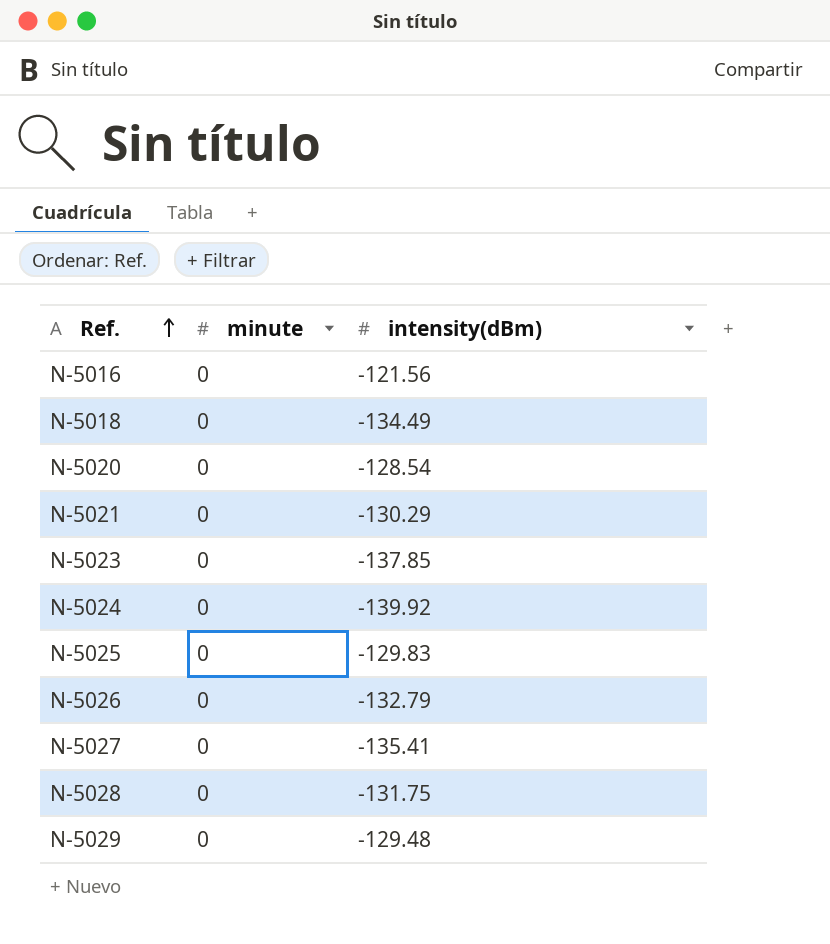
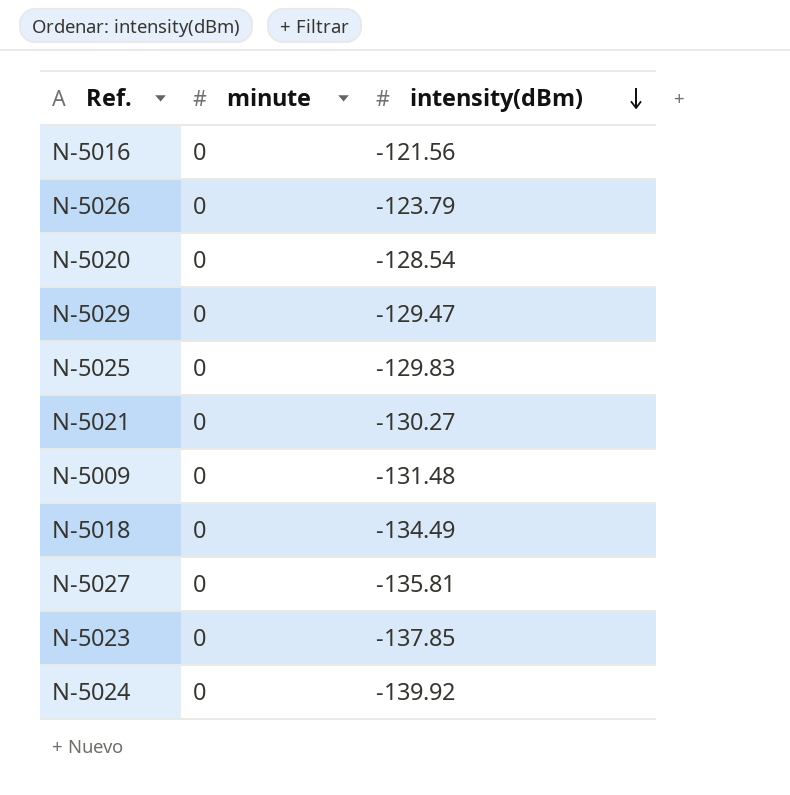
row order: Ref. ascending -> intensity(dBm) descending
row N-5028: 0 | -131.75 -> none
N-5026 | intensity(dBm): -132.79 -> -123.79
N-5029 | intensity(dBm): -129.48 -> -129.47
N-5021 | intensity(dBm): -130.29 -> -130.27
row N-5009: none -> 0 | -131.48
N-5027 | intensity(dBm): -135.41 -> -135.81

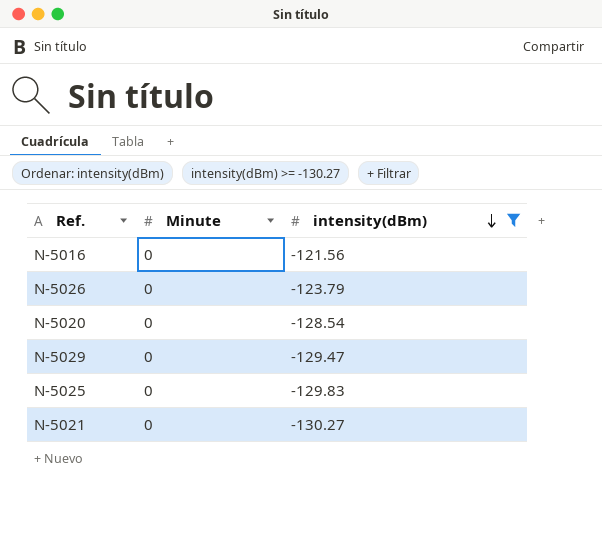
filter: none -> intensity(dBm) >= -130.27
column name: minute -> Minute

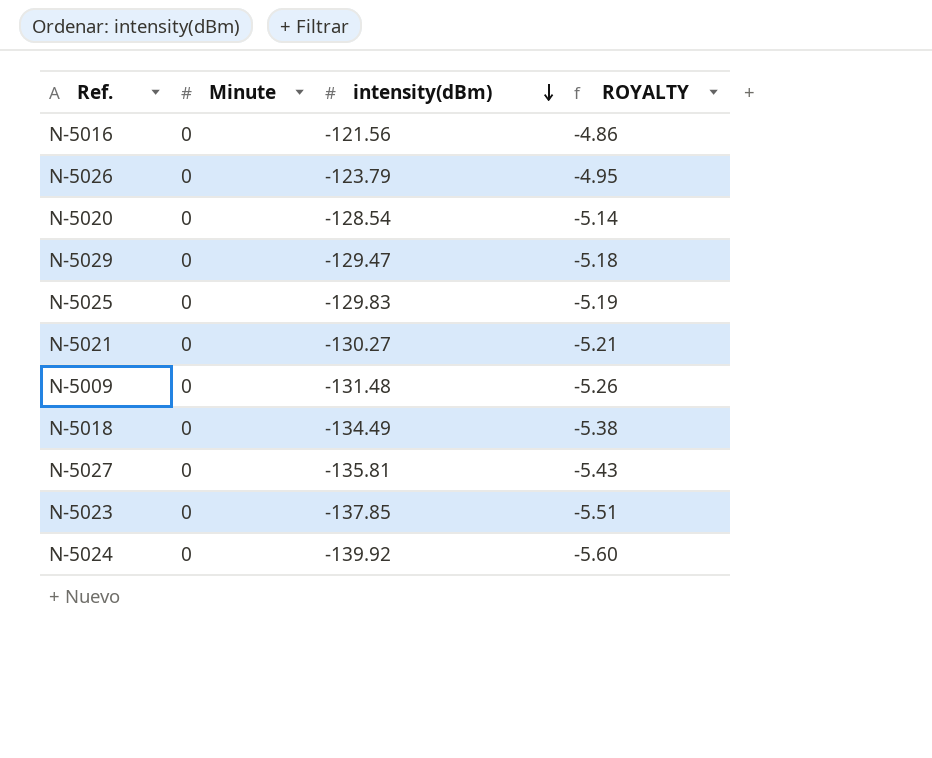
filter: intensity(dBm) >= -130.27 -> none
column ROYALTY | formula: none -> [intensity(dBm)] * 0.04

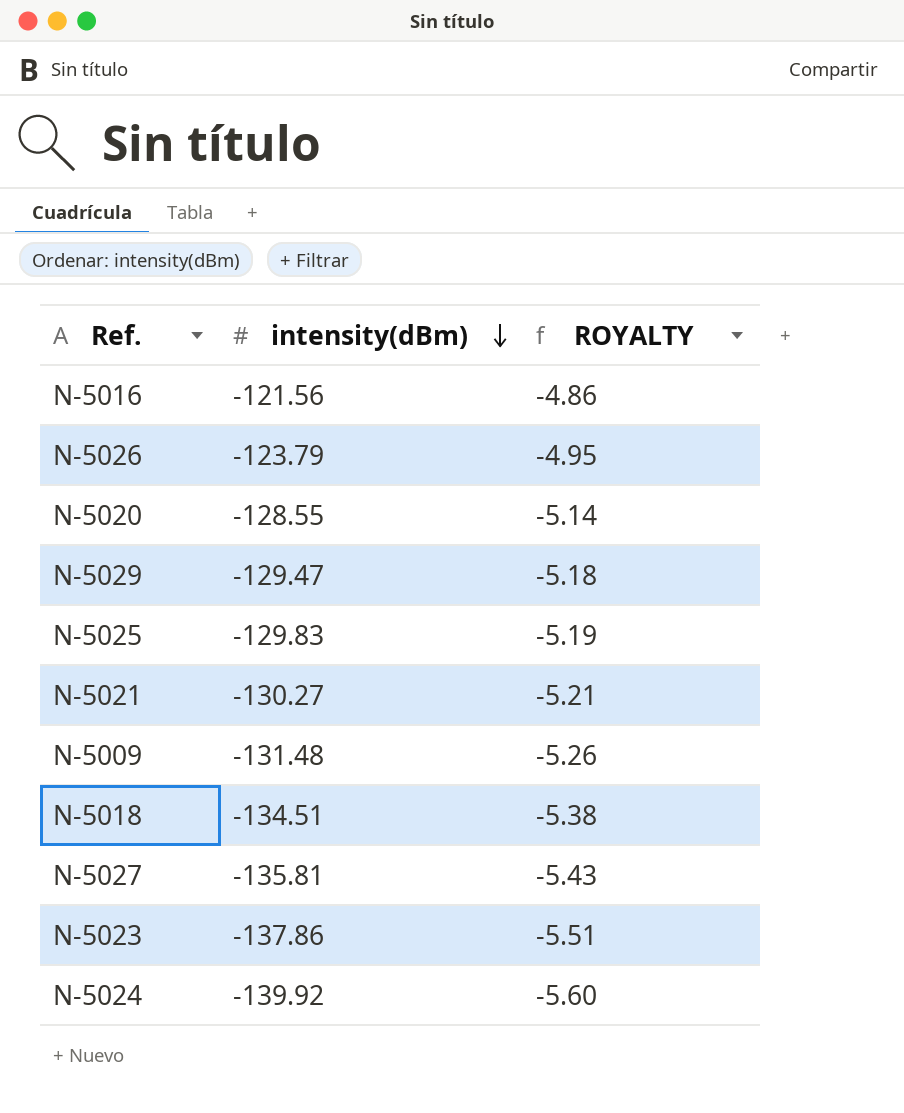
column Minute | position: 2 -> none
N-5020 | intensity(dBm): -128.54 -> -128.55
N-5018 | intensity(dBm): -134.49 -> -134.51
N-5023 | intensity(dBm): -137.85 -> -137.86

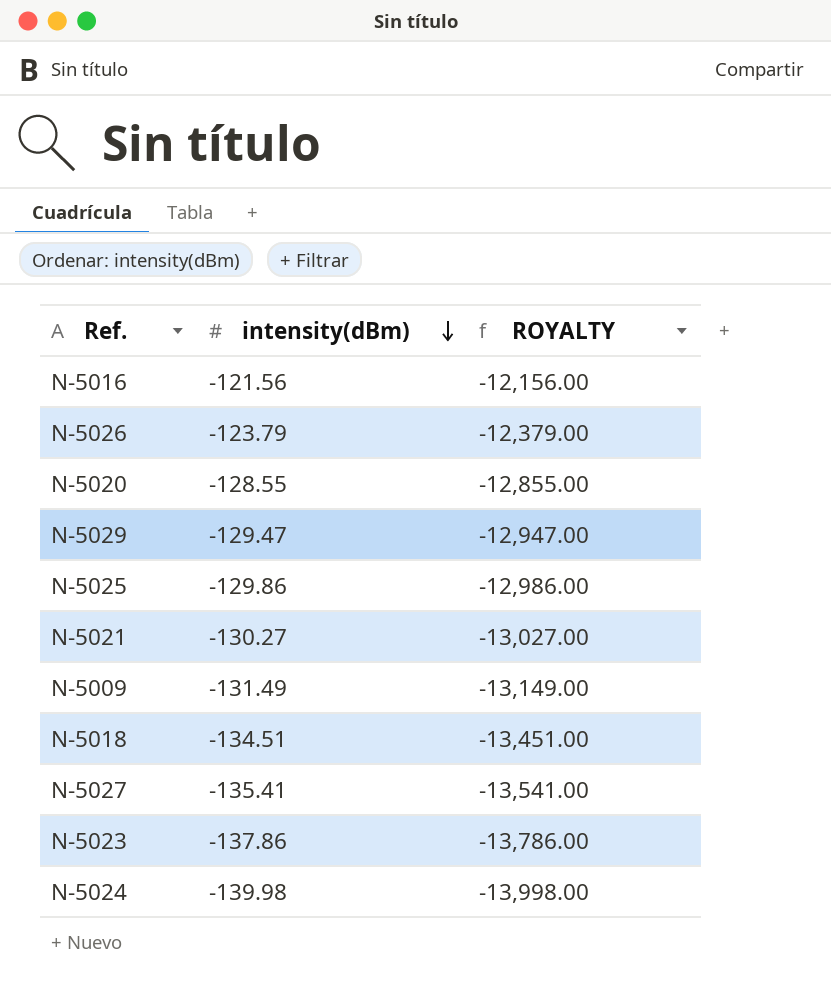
column ROYALTY | formula: [intensity(dBm)] * 0.04 -> [intensity(dBm)] * 100
N-5025 | intensity(dBm): -129.83 -> -129.86
N-5009 | intensity(dBm): -131.48 -> -131.49
N-5027 | intensity(dBm): -135.81 -> -135.41
N-5024 | intensity(dBm): -139.92 -> -139.98

